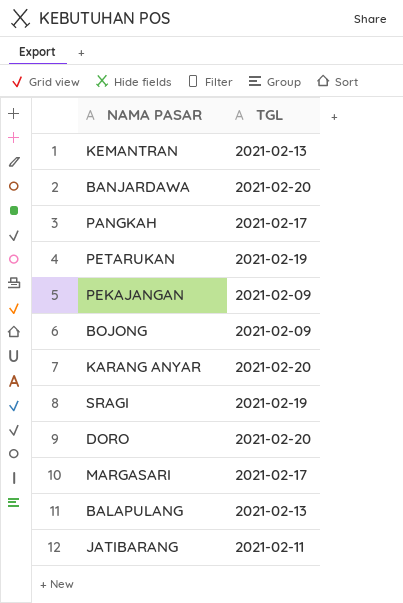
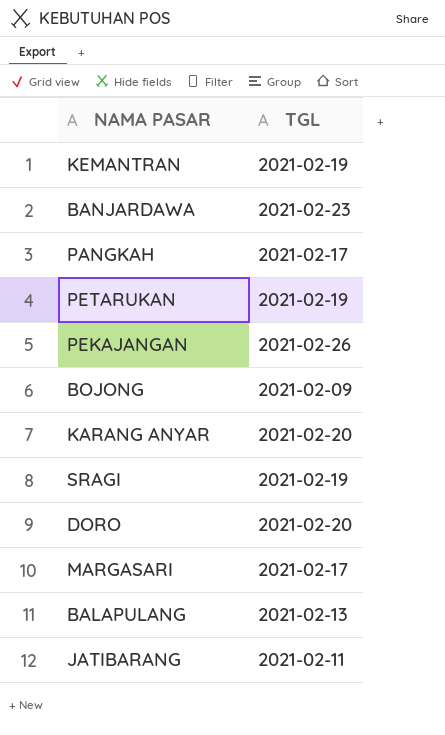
KEMANTRAN | TGL: 2021-02-13 -> 2021-02-19
BANJARDAWA | TGL: 2021-02-20 -> 2021-02-23
PEKAJANGAN | TGL: 2021-02-09 -> 2021-02-26

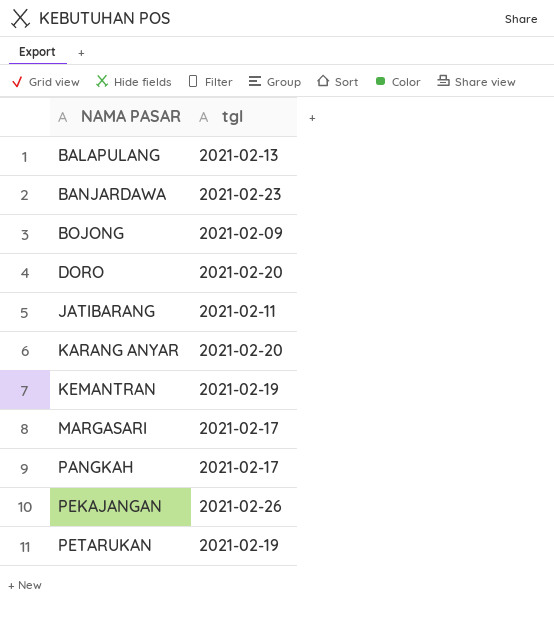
row order: none -> NAMA PASAR ascending
column name: TGL -> tgl
row SRAGI: 2021-02-19 -> none

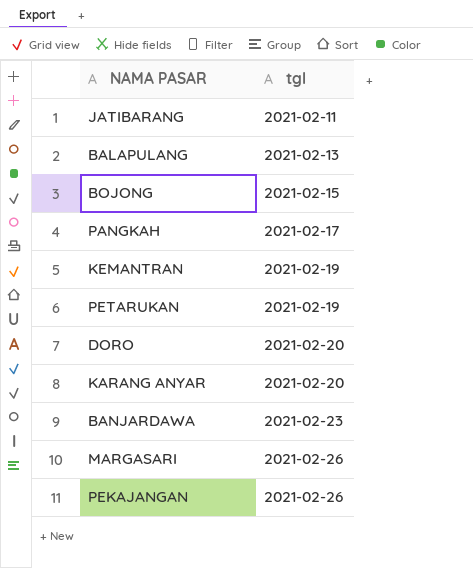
row order: NAMA PASAR ascending -> tgl ascending
BOJONG | tgl: 2021-02-09 -> 2021-02-15
MARGASARI | tgl: 2021-02-17 -> 2021-02-26

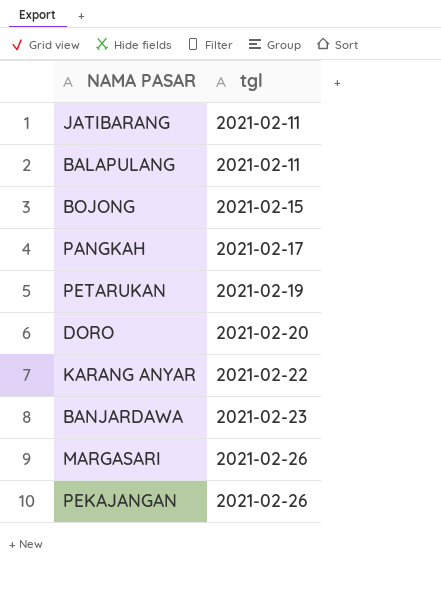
row KEMANTRAN: 2021-02-19 -> none
BALAPULANG | tgl: 2021-02-13 -> 2021-02-11
KARANG ANYAR | tgl: 2021-02-20 -> 2021-02-22

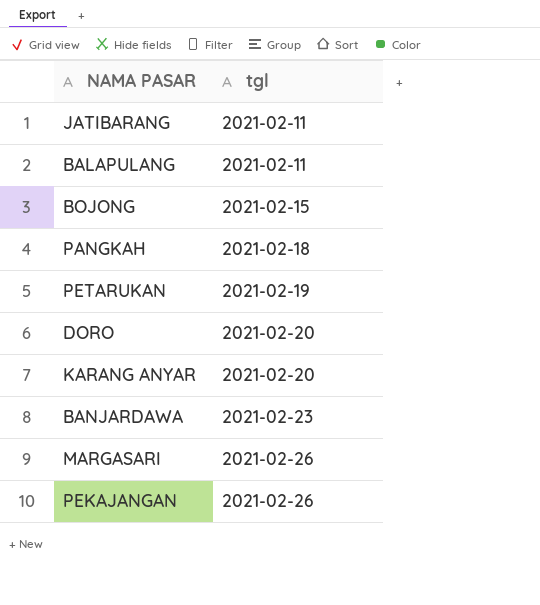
PANGKAH | tgl: 2021-02-17 -> 2021-02-18
KARANG ANYAR | tgl: 2021-02-22 -> 2021-02-20

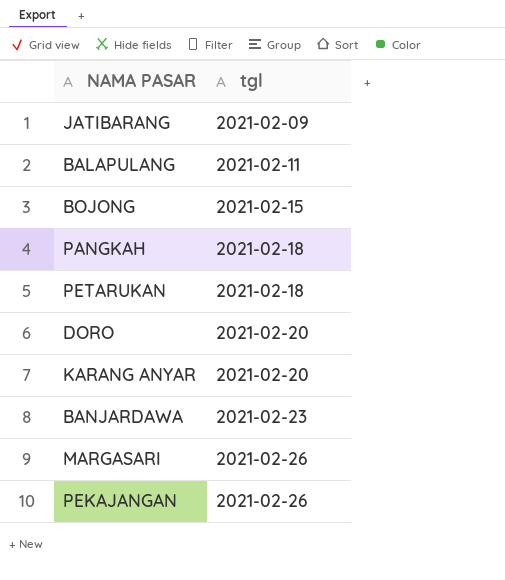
JATIBARANG | tgl: 2021-02-11 -> 2021-02-09
PETARUKAN | tgl: 2021-02-19 -> 2021-02-18

